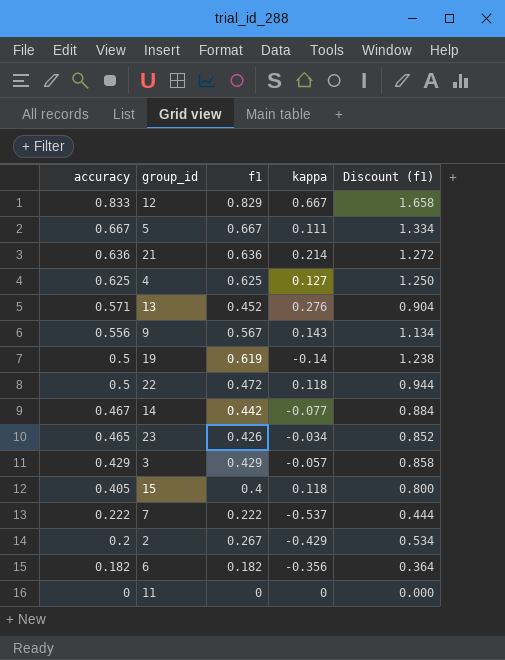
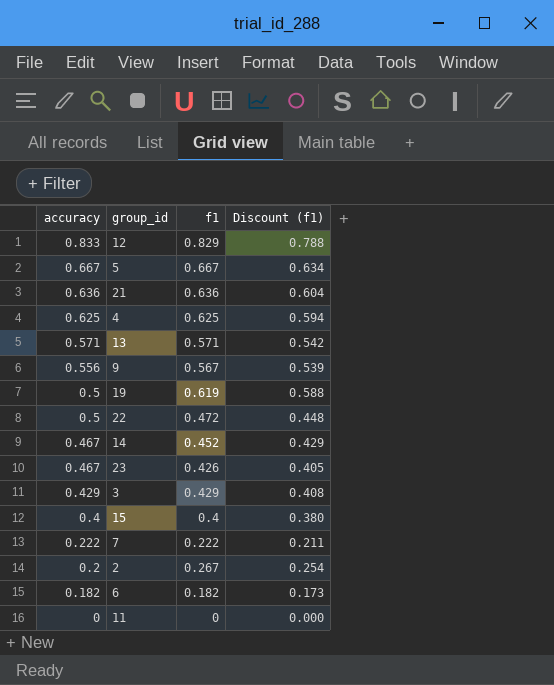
column kappa | position: 4 -> none
column Discount (f1) | formula: [f1] * 2 -> [f1] * 0.95
13 | f1: 0.452 -> 0.571
14 | f1: 0.442 -> 0.452
23 | accuracy: 0.465 -> 0.467
15 | accuracy: 0.405 -> 0.4

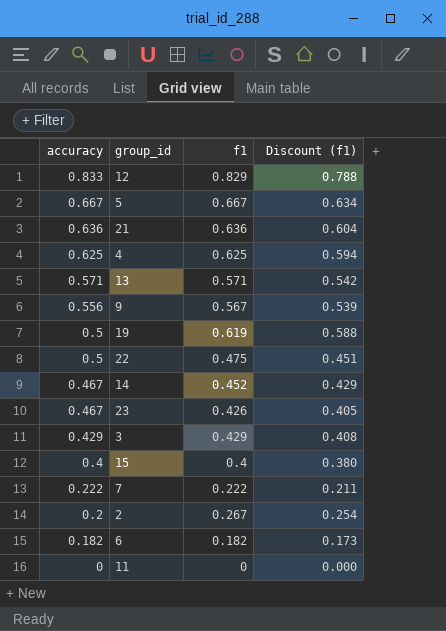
22 | f1: 0.472 -> 0.475
22 | Discount (f1): 0.448 -> 0.451

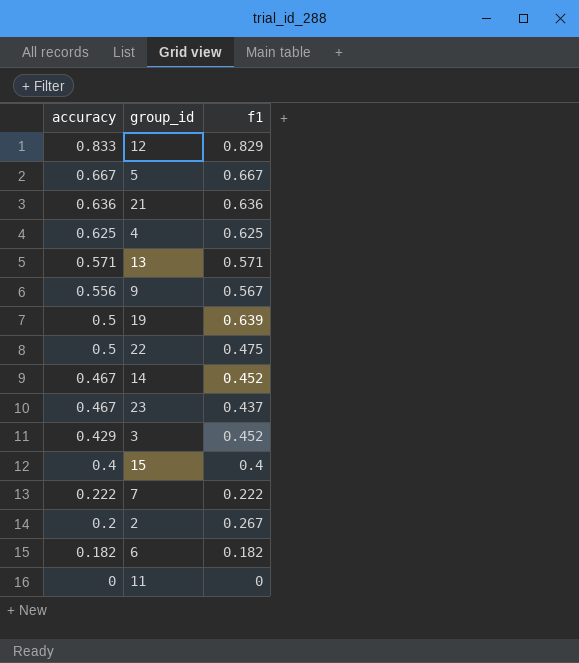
column Discount (f1) | formula: [f1] * 0.95 -> none
19 | f1: 0.619 -> 0.639
23 | f1: 0.426 -> 0.437
3 | f1: 0.429 -> 0.452

